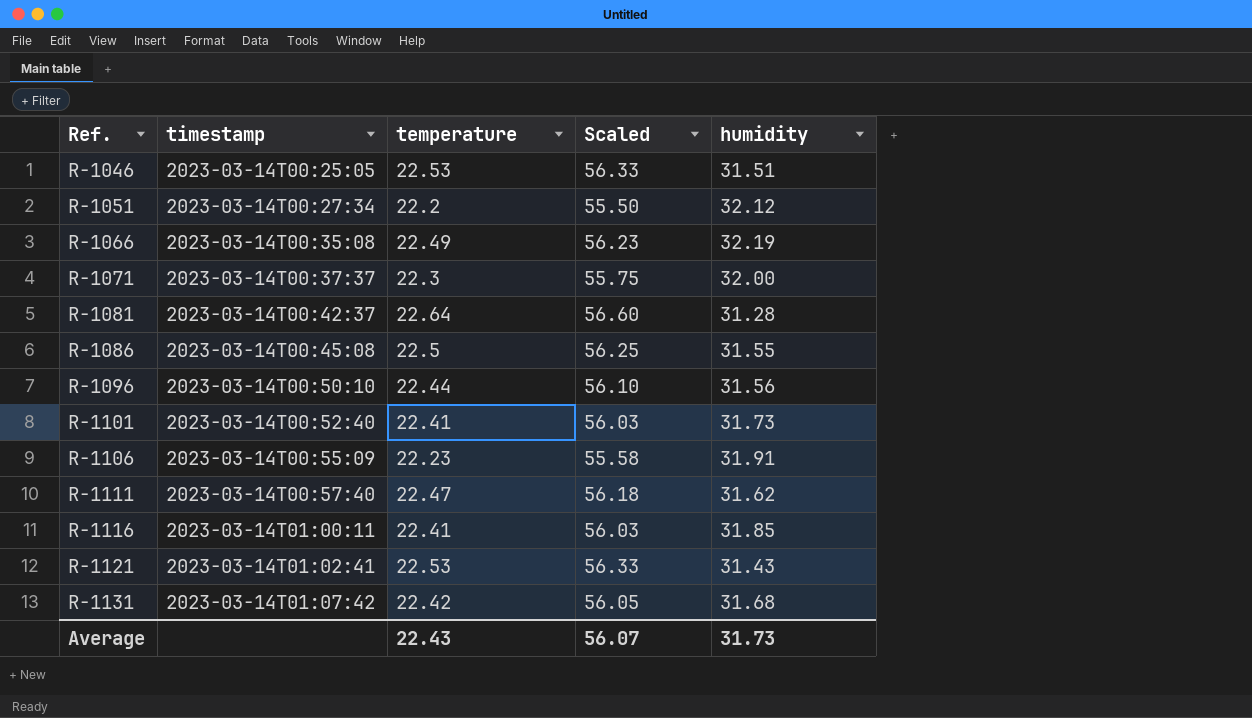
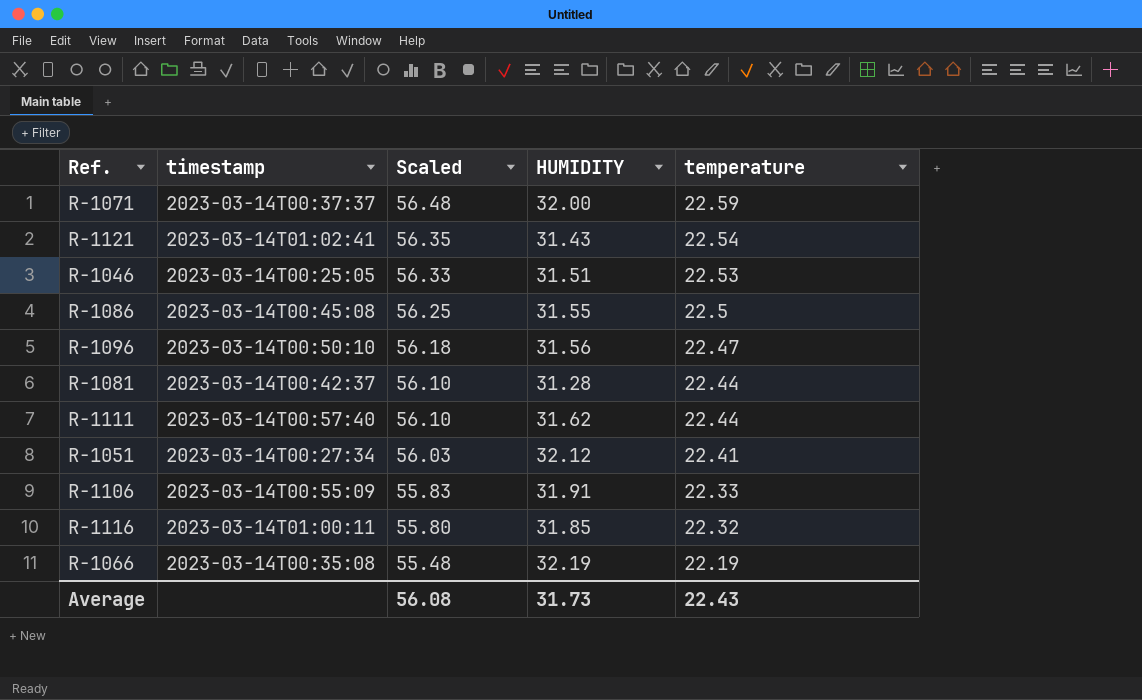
row order: Ref. ascending -> Scaled descending
column name: humidity -> HUMIDITY
column temperature | position: 3 -> 5
row R-1101: 2023-03-14T00:52:40 | 22.41 | 56.03 | 31.73 -> none
row R-1131: 2023-03-14T01:07:42 | 22.42 | 56.05 | 31.68 -> none
R-1071 | Scaled: 55.75 -> 56.48
R-1071 | temperature: 22.3 -> 22.59
R-1121 | Scaled: 56.33 -> 56.35
R-1121 | temperature: 22.53 -> 22.54
R-1096 | Scaled: 56.10 -> 56.18
R-1096 | temperature: 22.44 -> 22.47
R-1081 | Scaled: 56.60 -> 56.10
R-1081 | temperature: 22.64 -> 22.44
R-1111 | Scaled: 56.18 -> 56.10
R-1111 | temperature: 22.47 -> 22.44
R-1051 | Scaled: 55.50 -> 56.03
R-1051 | temperature: 22.2 -> 22.41
R-1106 | Scaled: 55.58 -> 55.83
R-1106 | temperature: 22.23 -> 22.33
R-1116 | Scaled: 56.03 -> 55.80
R-1116 | temperature: 22.41 -> 22.32
R-1066 | Scaled: 56.23 -> 55.48
R-1066 | temperature: 22.49 -> 22.19
Average | Scaled: 56.07 -> 56.08

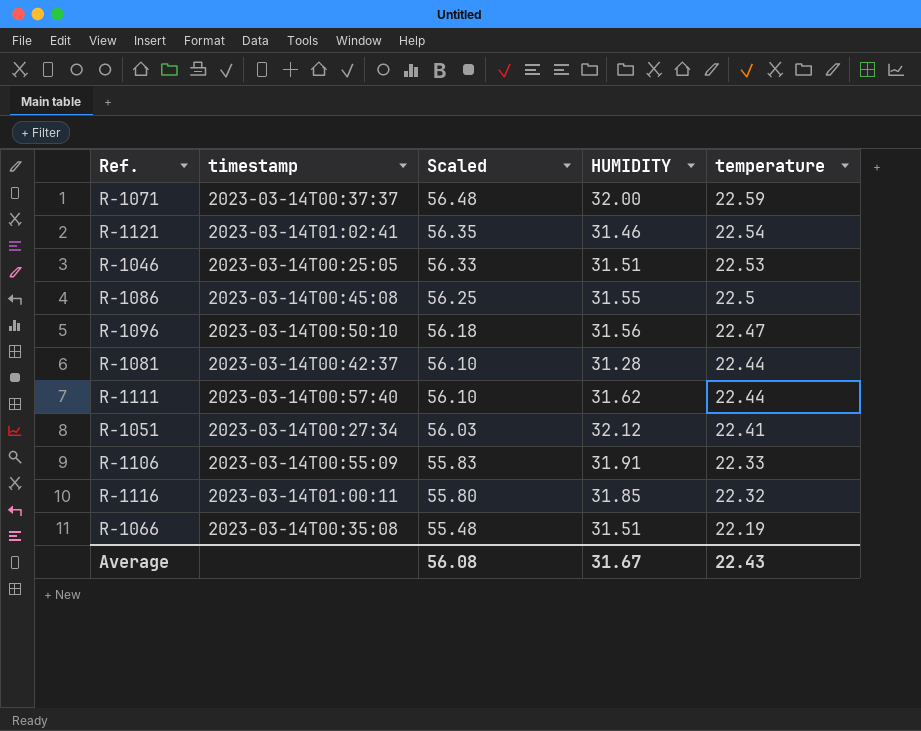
R-1121 | HUMIDITY: 31.43 -> 31.46
R-1066 | HUMIDITY: 32.19 -> 31.51
Average | HUMIDITY: 31.73 -> 31.67

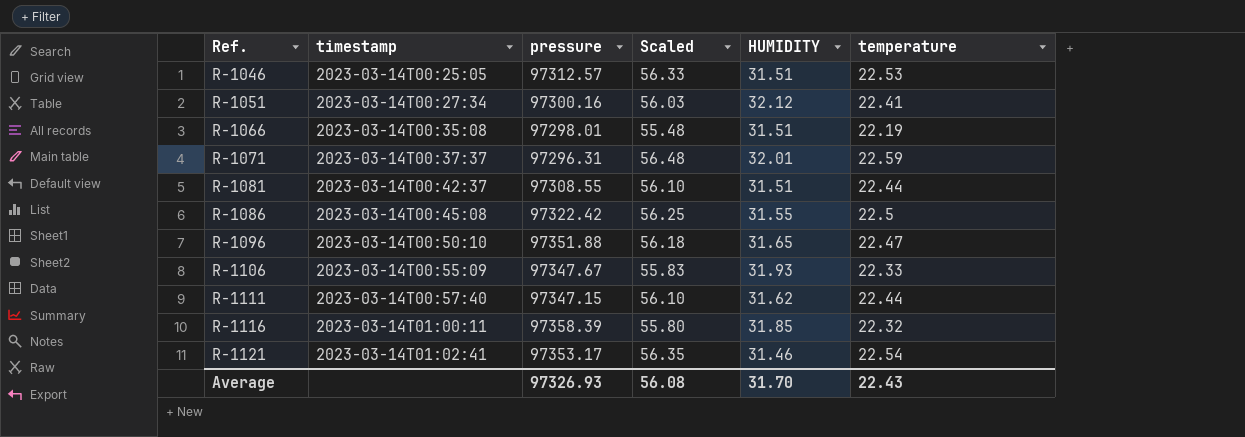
row order: Scaled descending -> Ref. ascending
column pressure | position: none -> 3
R-1071 | HUMIDITY: 32.00 -> 32.01
R-1081 | HUMIDITY: 31.28 -> 31.51
R-1096 | HUMIDITY: 31.56 -> 31.65
R-1106 | HUMIDITY: 31.91 -> 31.93
Average | HUMIDITY: 31.67 -> 31.70

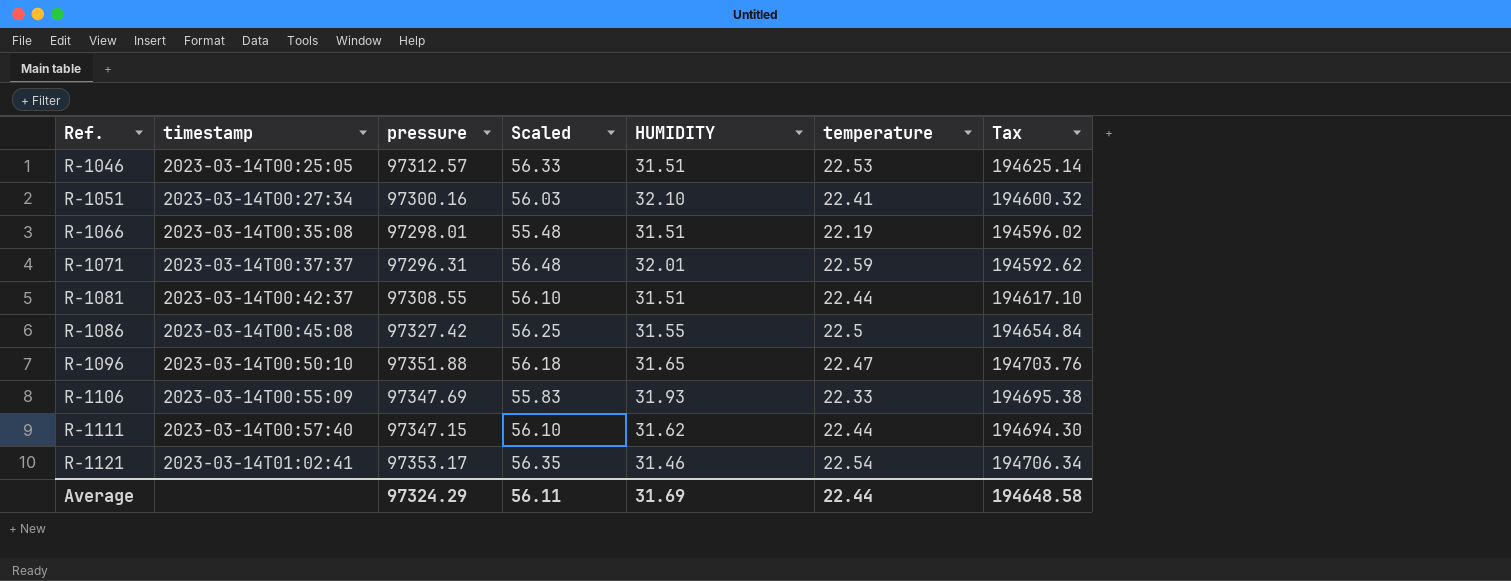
column Tax | formula: none -> [pressure] * 2
row R-1116: 2023-03-14T01:00:11 | 97358.39 | 55.80 | 31.85 | 22.32 -> none
R-1051 | HUMIDITY: 32.12 -> 32.10
R-1086 | pressure: 97322.42 -> 97327.42
R-1106 | pressure: 97347.67 -> 97347.69
Average | pressure: 97326.93 -> 97324.29
Average | Scaled: 56.08 -> 56.11
Average | HUMIDITY: 31.70 -> 31.69
Average | temperature: 22.43 -> 22.44

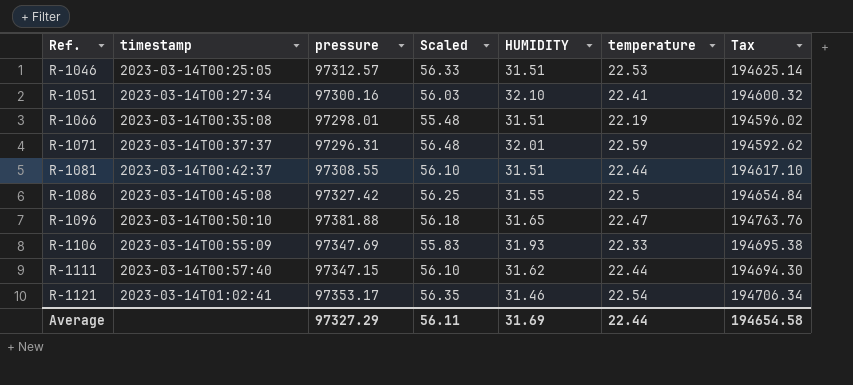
R-1096 | pressure: 97351.88 -> 97381.88
R-1096 | Tax: 194703.76 -> 194763.76
Average | pressure: 97324.29 -> 97327.29
Average | Tax: 194648.58 -> 194654.58

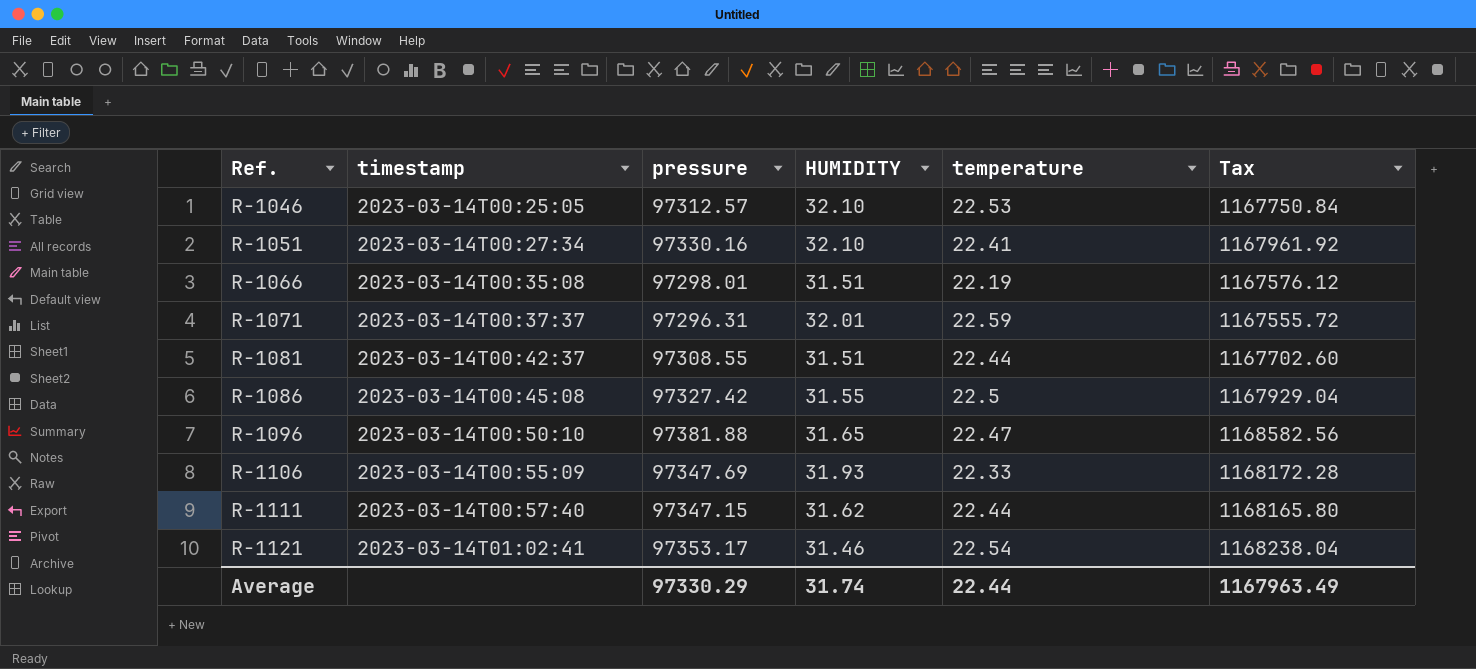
column Scaled | formula: [temperature] * 2.5 -> none
column Tax | formula: [pressure] * 2 -> [pressure] * 12
R-1046 | HUMIDITY: 31.51 -> 32.10
R-1051 | pressure: 97300.16 -> 97330.16
Average | pressure: 97327.29 -> 97330.29
Average | HUMIDITY: 31.69 -> 31.74
Average | Tax: 194654.58 -> 1167963.49

